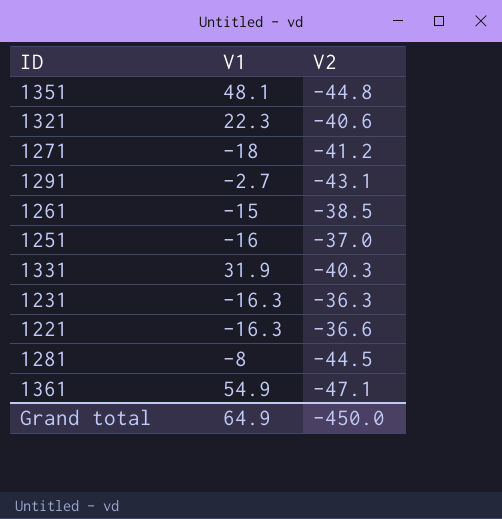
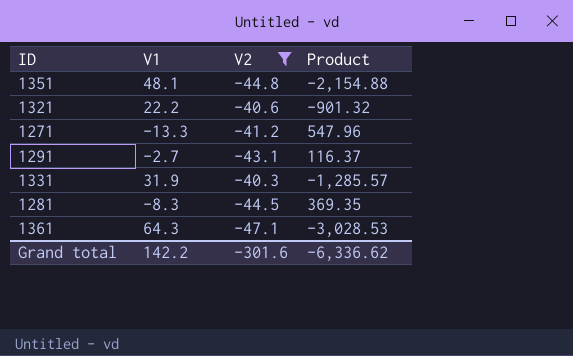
filter: none -> V2 <= -40.3
column Product | formula: none -> [V1] * [V2]
1321 | V1: 22.3 -> 22.2
1271 | V1: -18 -> -13.3
1281 | V1: -8 -> -8.3
1361 | V1: 54.9 -> 64.3
Grand total | V1: 64.9 -> 142.2
Grand total | V2: -450.0 -> -301.6

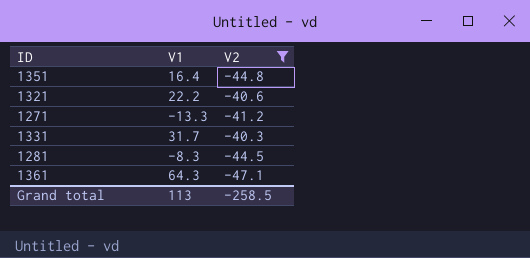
column Product | formula: [V1] * [V2] -> none
row 1291: -2.7 | -43.1 | 116.37 -> none
1351 | V1: 48.1 -> 16.4
1331 | V1: 31.9 -> 31.7
Grand total | V1: 142.2 -> 113
Grand total | V2: -301.6 -> -258.5

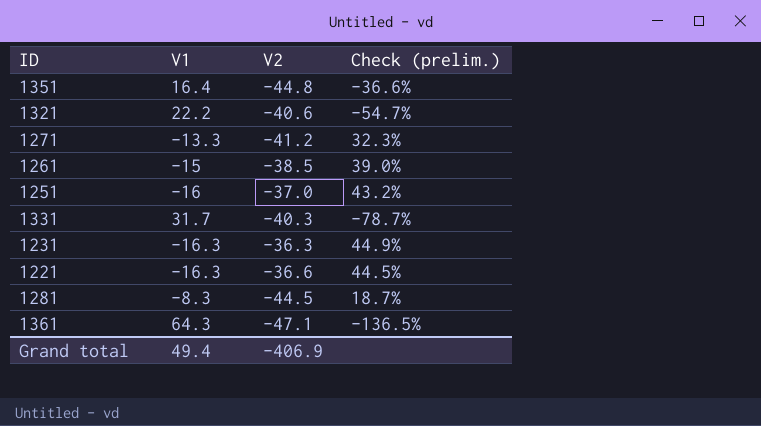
filter: V2 <= -40.3 -> none
column Check (prelim.) | formula: none -> [V1] / [V2]
Grand total | V1: 113 -> 49.4
Grand total | V2: -258.5 -> -406.9

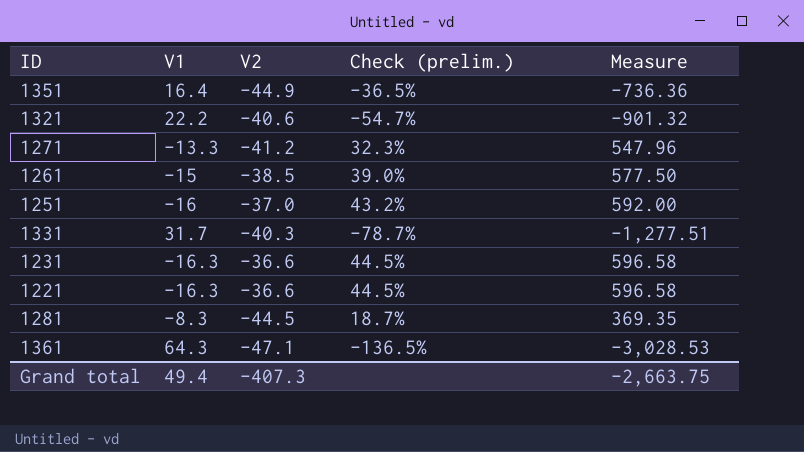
column Measure | formula: none -> [V1] * [V2]
1351 | V2: -44.8 -> -44.9
1351 | Check (prelim.): -36.6% -> -36.5%
1231 | V2: -36.3 -> -36.6
1231 | Check (prelim.): 44.9% -> 44.5%
Grand total | V2: -406.9 -> -407.3

